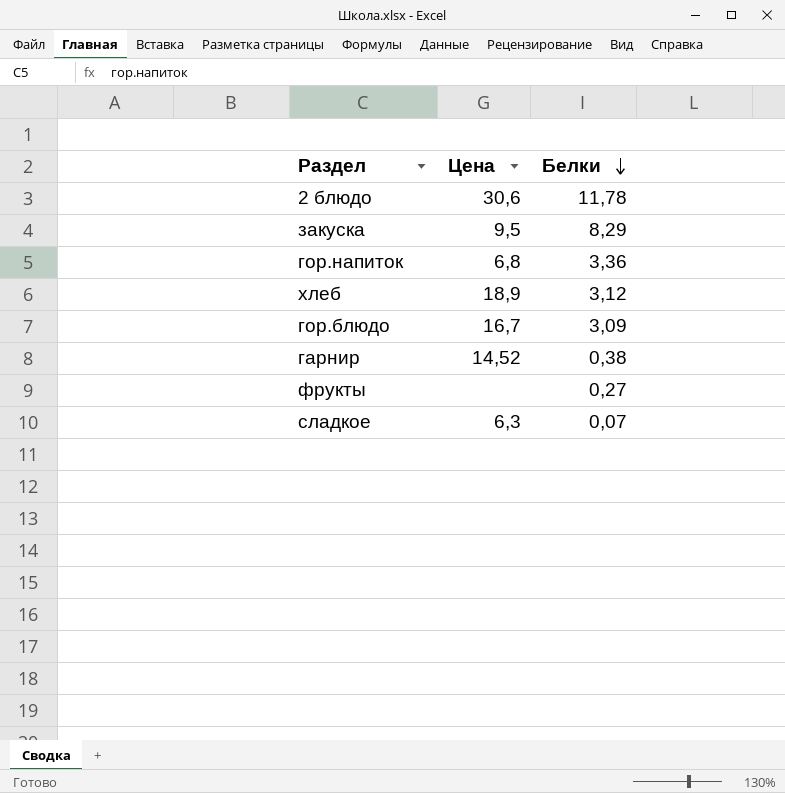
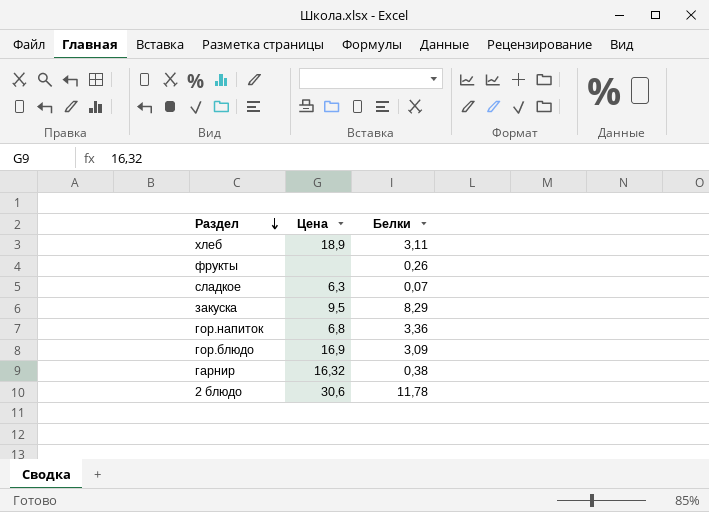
row order: Белки descending -> Раздел descending
хлеб | Белки: 3,12 -> 3,11
фрукты | Белки: 0,27 -> 0,26
гор.блюдо | Цена: 16,7 -> 16,9
гарнир | Цена: 14,52 -> 16,32

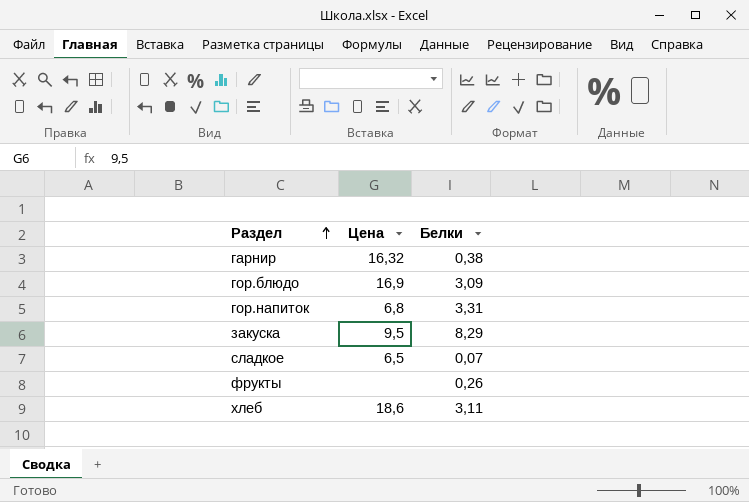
row order: Раздел descending -> Раздел ascending
row 2 блюдо: 30,6 | 11,78 -> none
гор.напиток | Белки: 3,36 -> 3,31
сладкое | Цена: 6,3 -> 6,5
хлеб | Цена: 18,9 -> 18,6

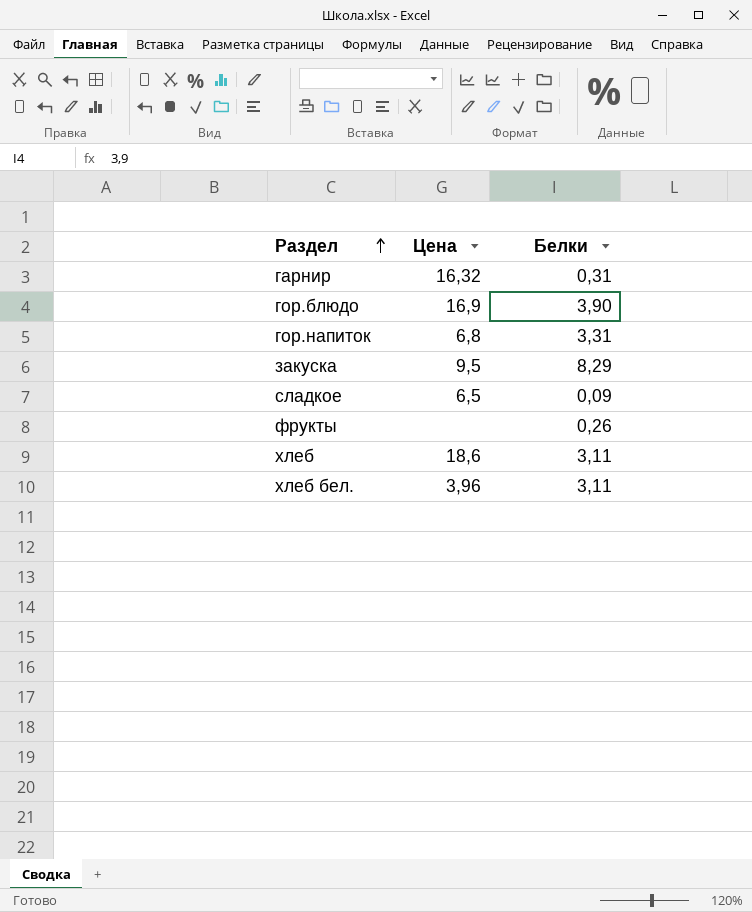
гарнир | Белки: 0,38 -> 0,31
гор.блюдо | Белки: 3,09 -> 3,90
сладкое | Белки: 0,07 -> 0,09
row хлеб бел.: none -> 3,96 | 3,11

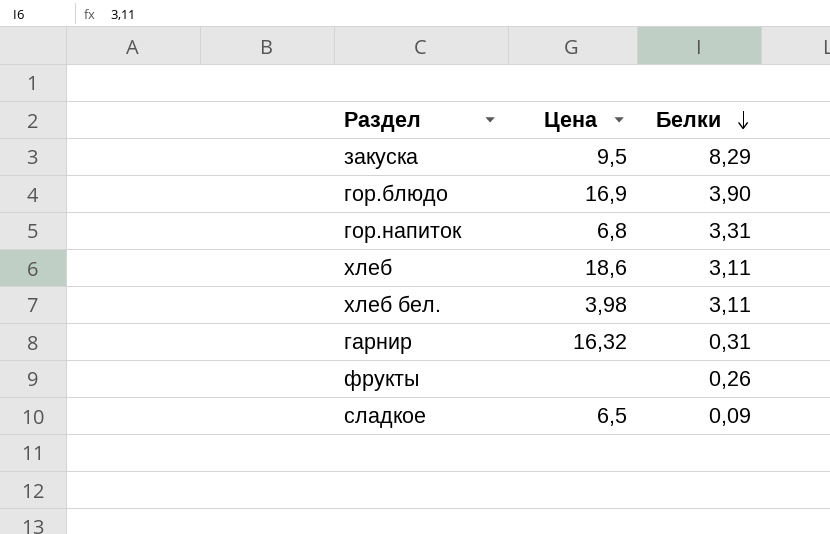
row order: Раздел ascending -> Белки descending
хлеб бел. | Цена: 3,96 -> 3,98

